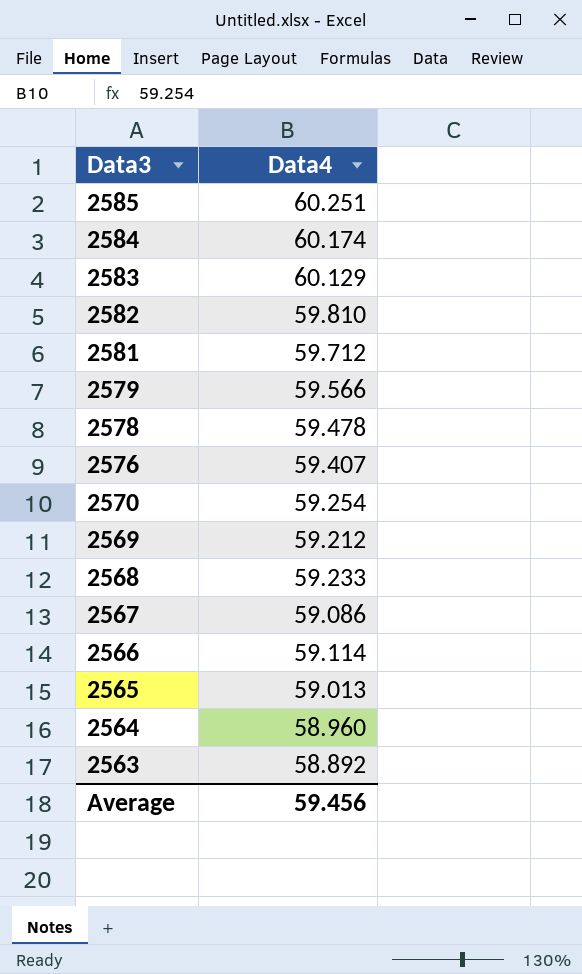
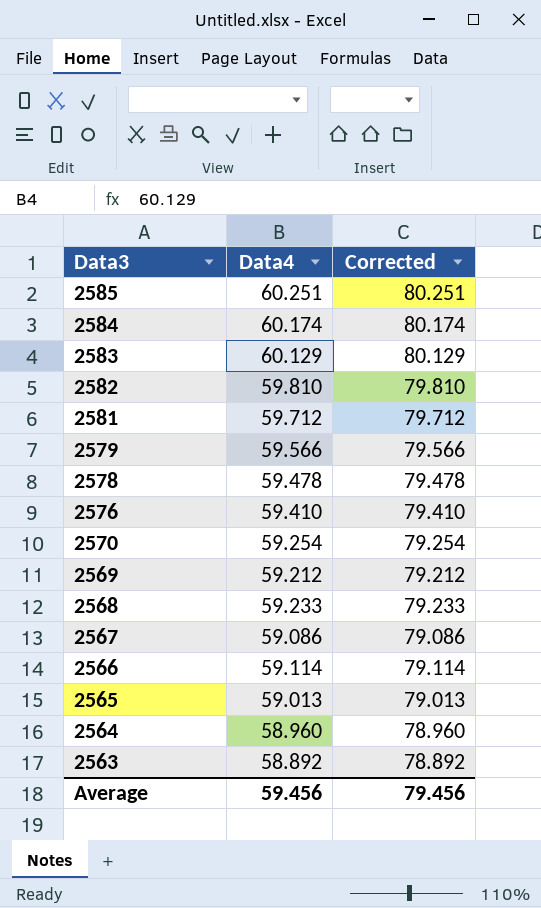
column Corrected | formula: none -> [Data4] + 20
2576 | Data4: 59.407 -> 59.410

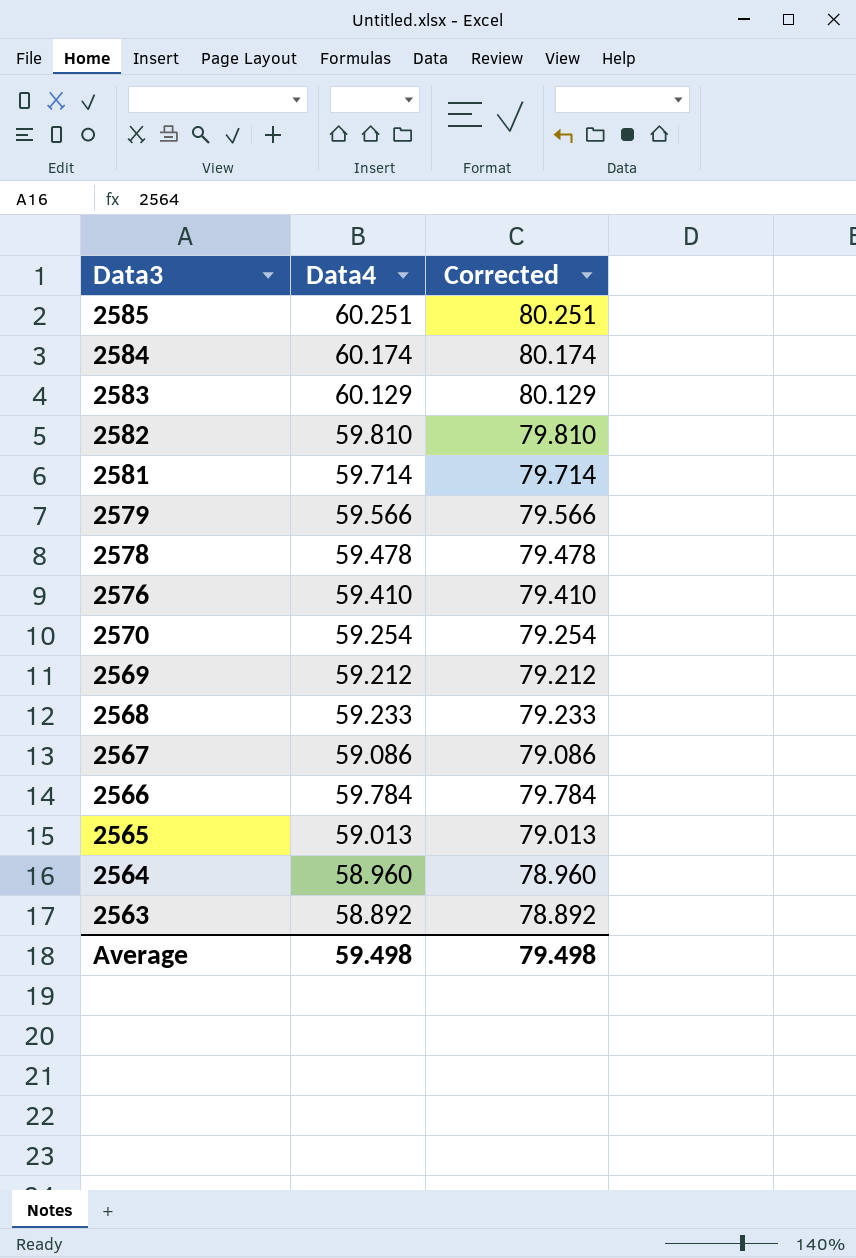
2581 | Data4: 59.712 -> 59.714
2581 | Corrected: 79.712 -> 79.714
2566 | Data4: 59.114 -> 59.784
2566 | Corrected: 79.114 -> 79.784
Average | Data4: 59.456 -> 59.498
Average | Corrected: 79.456 -> 79.498

